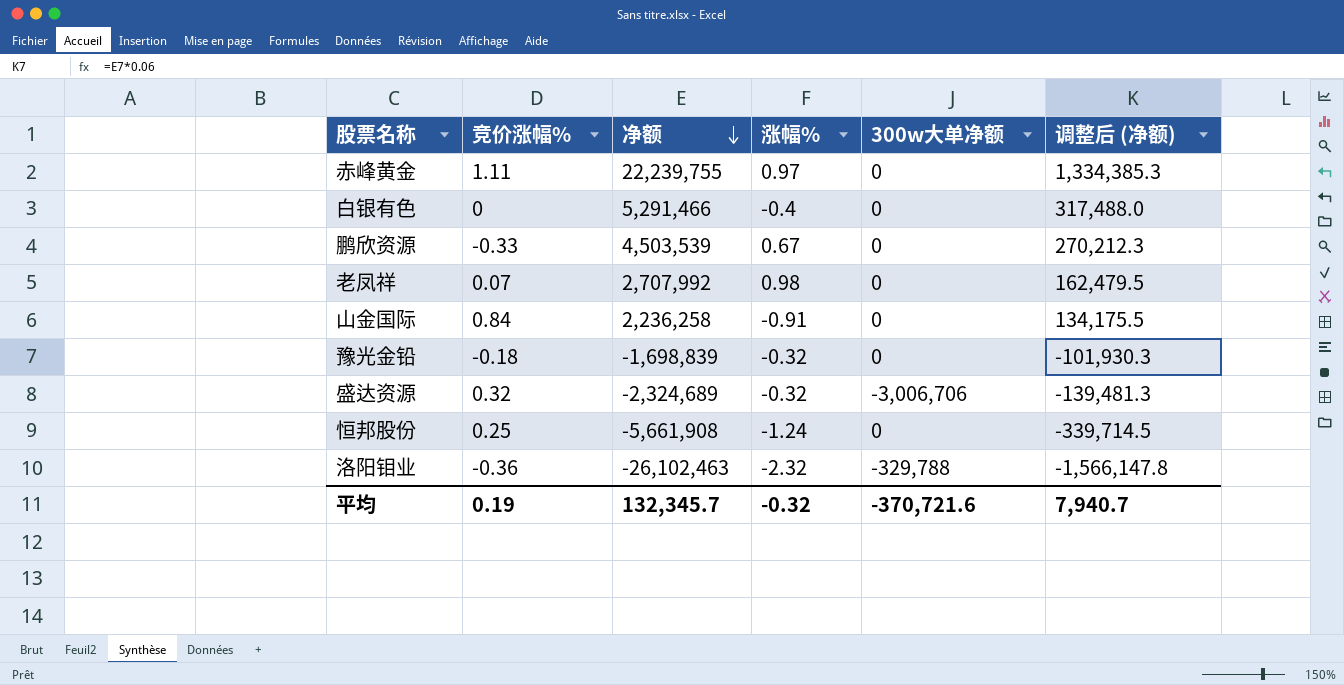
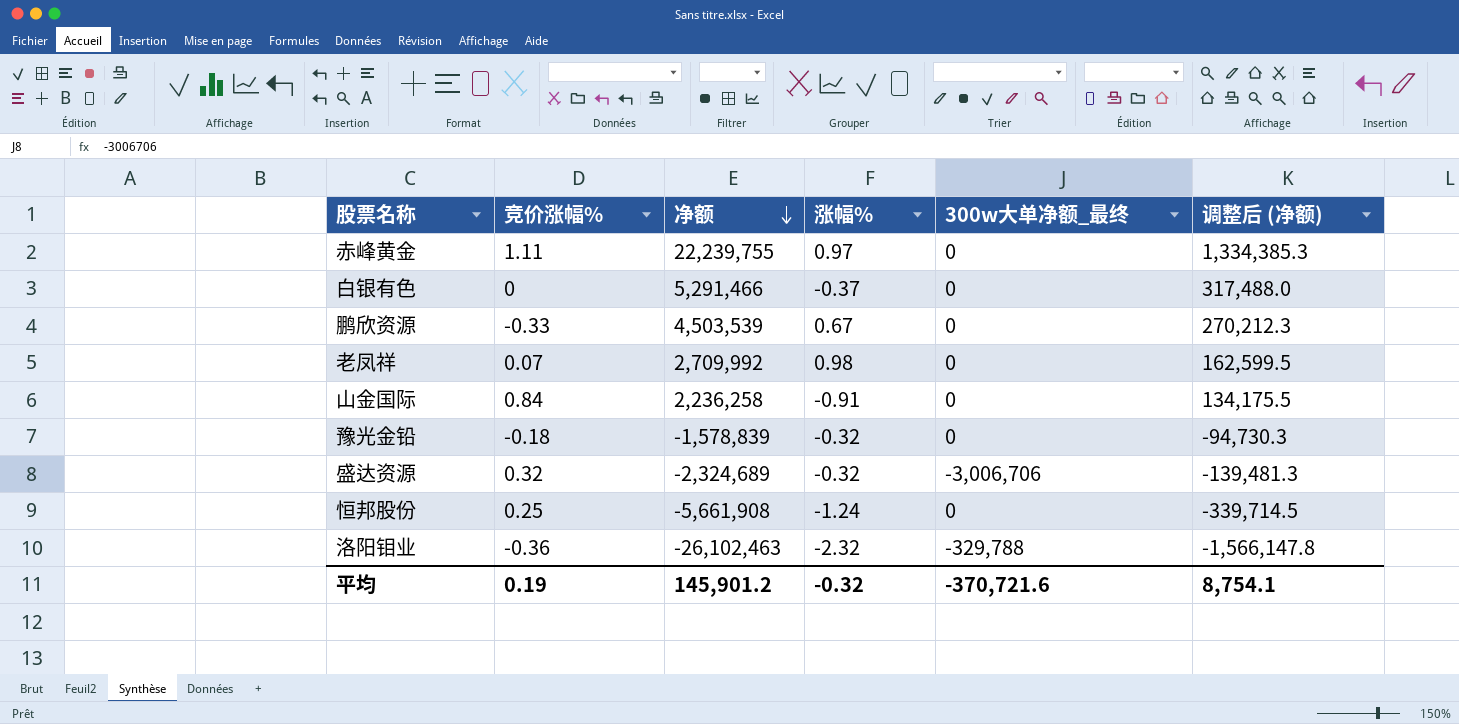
column name: 300w大单净额 -> 300w大单净额_最终
白银有色 | 涨幅%: -0.4 -> -0.37
老凤祥 | 净额: 2,707,992 -> 2,709,992
老凤祥 | 调整后 (净额): 162,479.5 -> 162,599.5
豫光金铅 | 净额: -1,698,839 -> -1,578,839
豫光金铅 | 调整后 (净额): -101,930.3 -> -94,730.3
平均 | 净额: 132,345.7 -> 145,901.2
平均 | 调整后 (净额): 7,940.7 -> 8,754.1

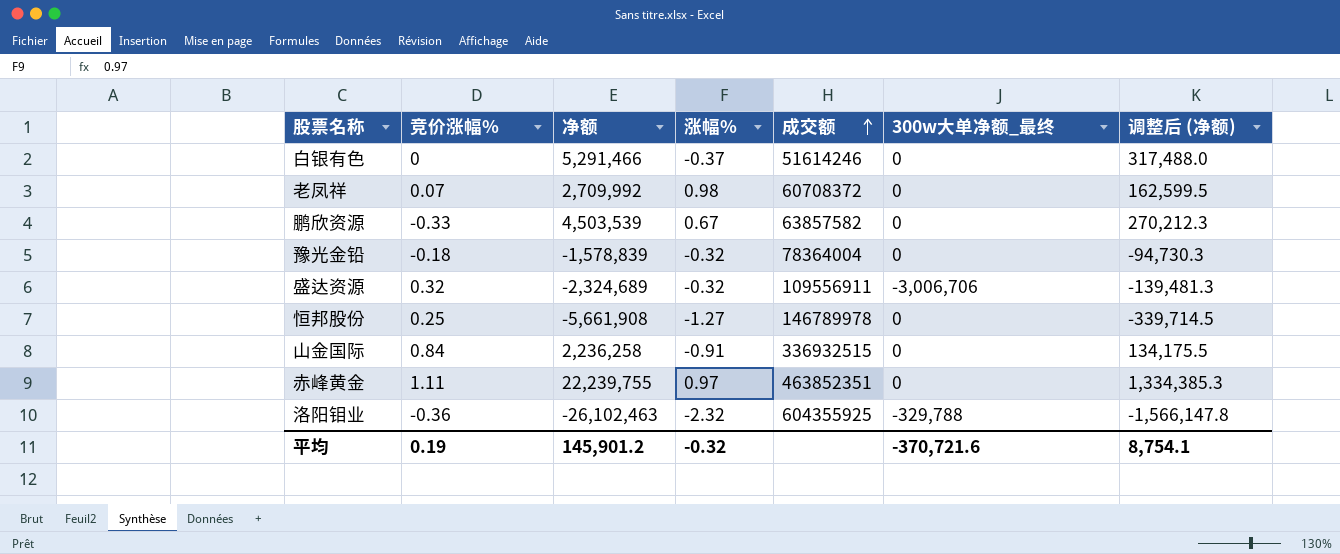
row order: 净额 descending -> 成交额 ascending
column 成交额 | position: none -> 5
恒邦股份 | 涨幅%: -1.24 -> -1.27

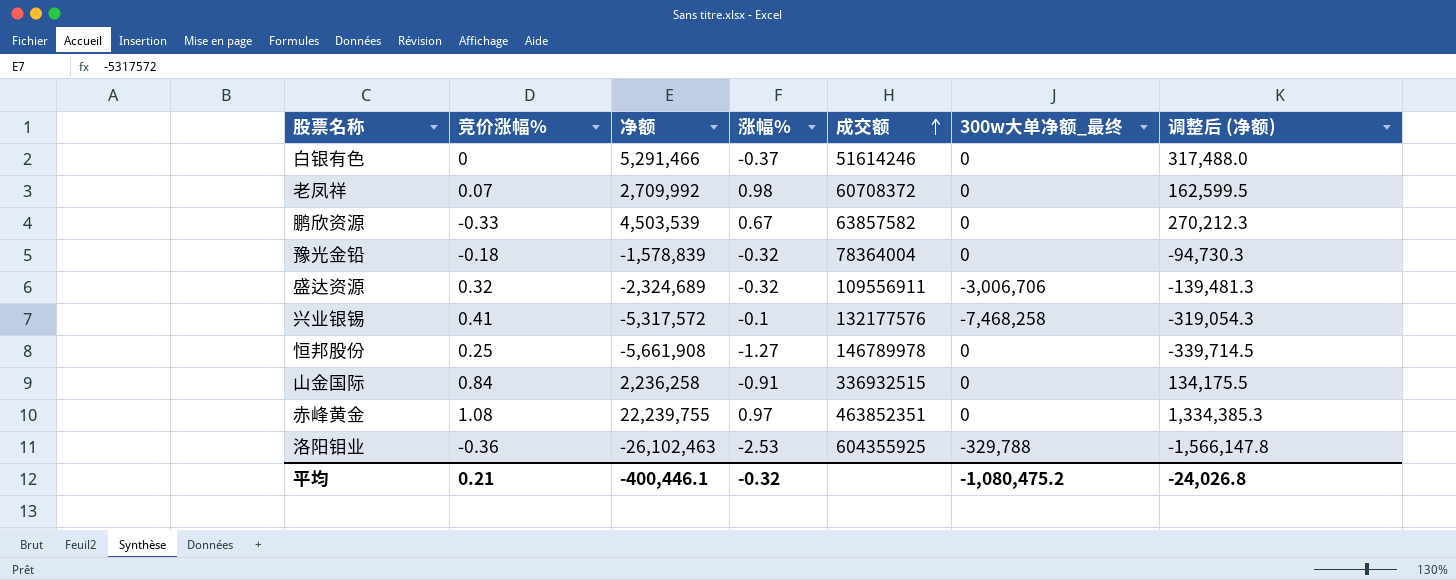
row 兴业银锡: none -> 0.41 | -5,317,572 | -0.1 | 132177576 | -7,468,258 | -319,054.3
赤峰黄金 | 竞价涨幅%: 1.11 -> 1.08
洛阳钼业 | 涨幅%: -2.32 -> -2.53
平均 | 竞价涨幅%: 0.19 -> 0.21
平均 | 净额: 145,901.2 -> -400,446.1
平均 | 300w大单净额_最终: -370,721.6 -> -1,080,475.2
平均 | 调整后 (净额): 8,754.1 -> -24,026.8

